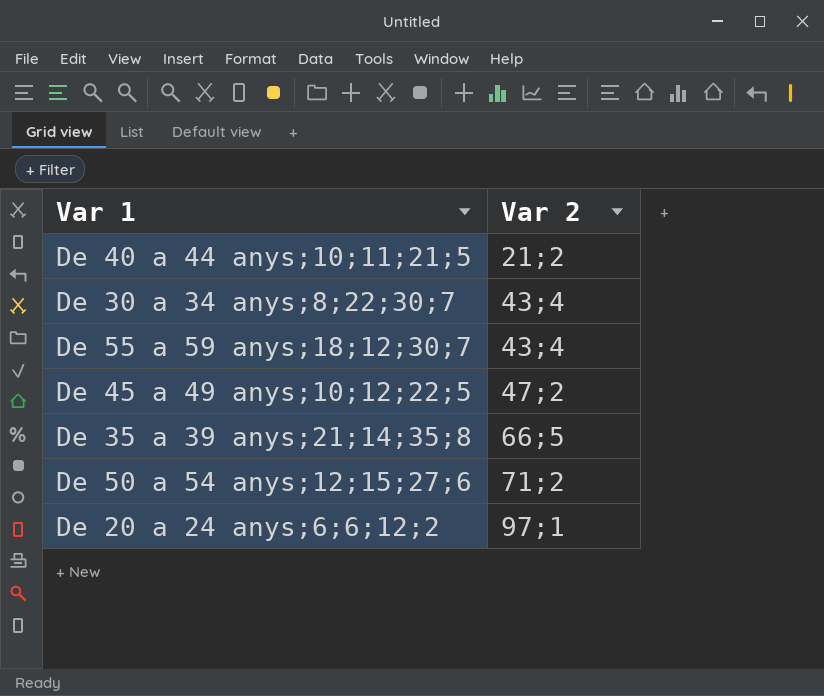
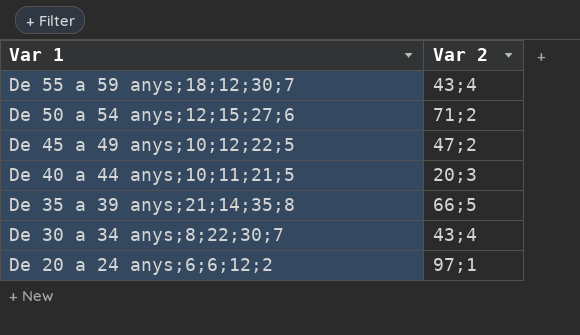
row order: Var 2 ascending -> Var 1 descending
De 40 a 44 anys;10;11;21;5 | Var 2: 21;2 -> 20;3

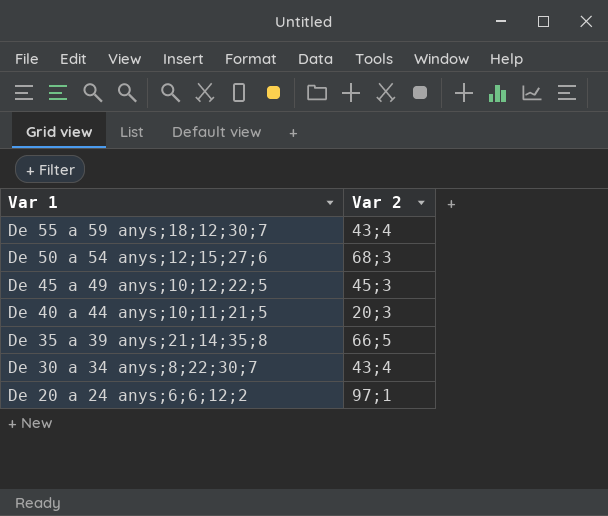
De 50 a 54 anys;12;15;27;6 | Var 2: 71;2 -> 68;3
De 45 a 49 anys;10;12;22;5 | Var 2: 47;2 -> 45;3

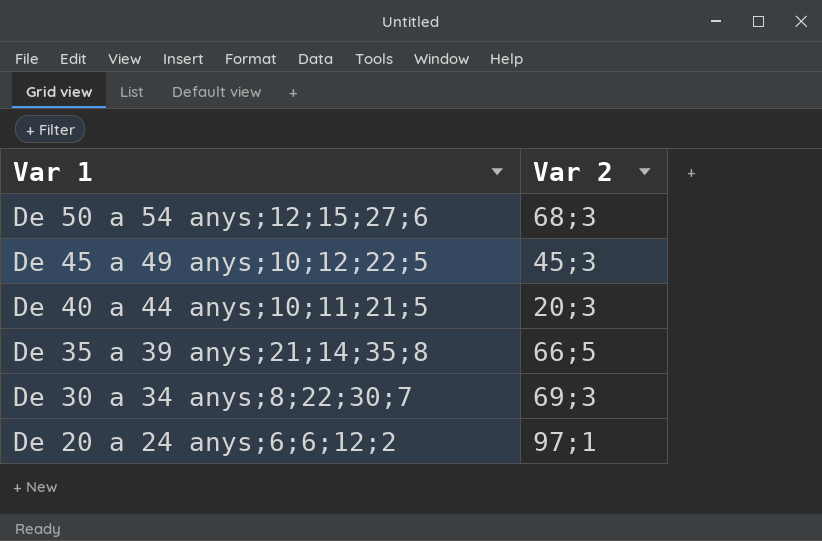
row De 55 a 59 anys;18;12;30;7: 43;4 -> none
De 30 a 34 anys;8;22;30;7 | Var 2: 43;4 -> 69;3

